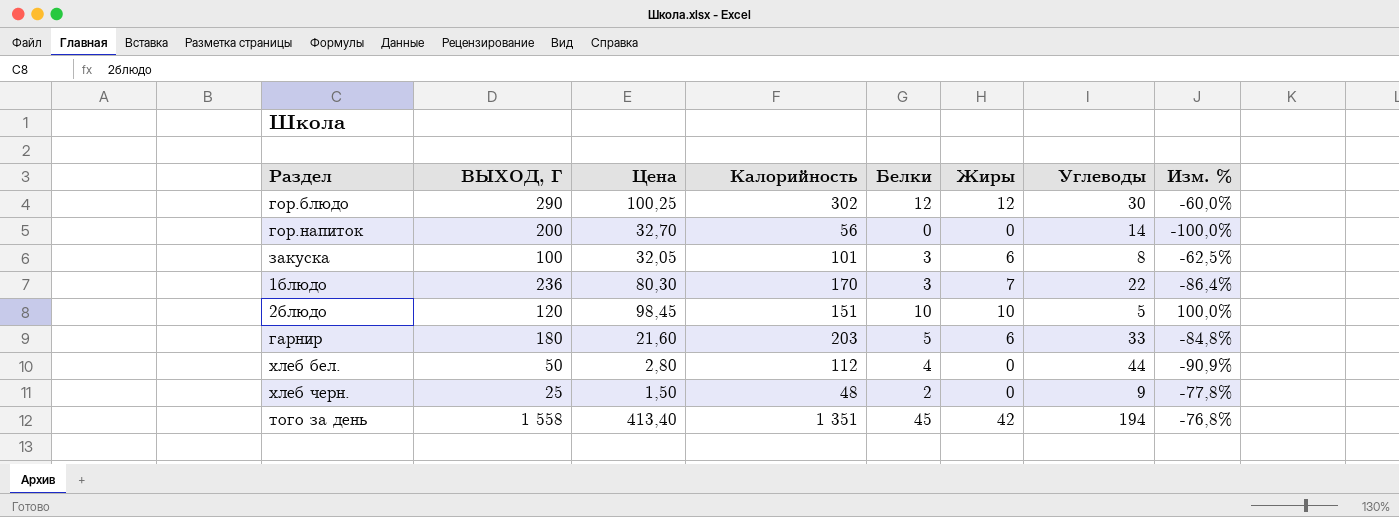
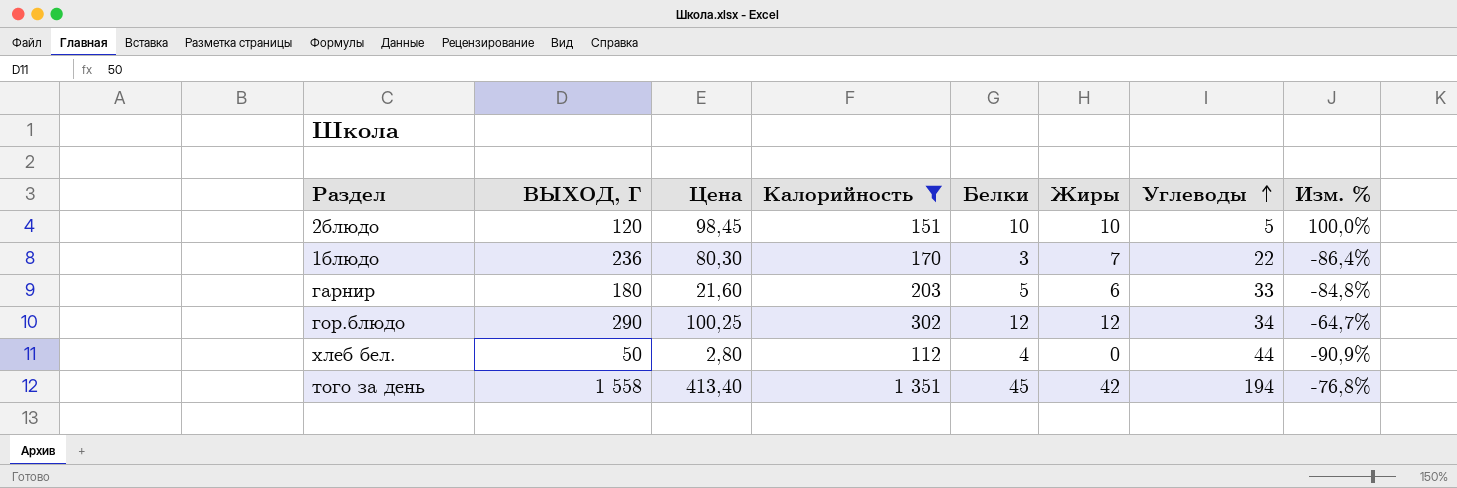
filter: none -> Калорийность >= 112
row order: none -> Углеводы ascending
гор.блюдо | Углеводы: 30 -> 34
гор.блюдо | Изм. %: -60,0% -> -64,7%

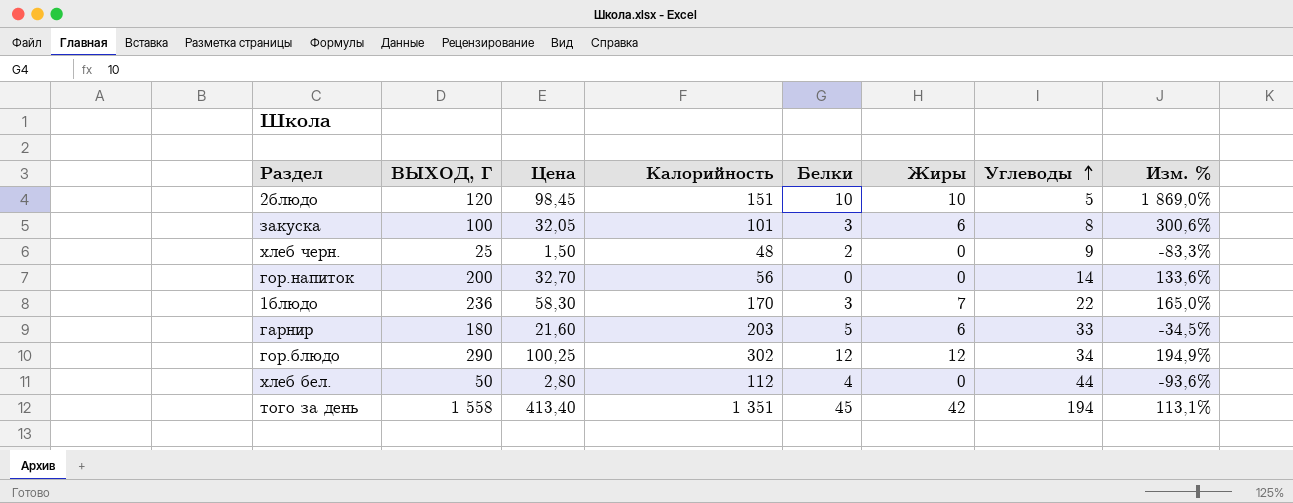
filter: Калорийность >= 112 -> none
column Изм. % | formula: ([Белки] - [Углеводы]) / [Углеводы] -> ([Цена] - [Углеводы]) / [Углеводы]
1блюдо | Цена: 80,30 -> 58,30

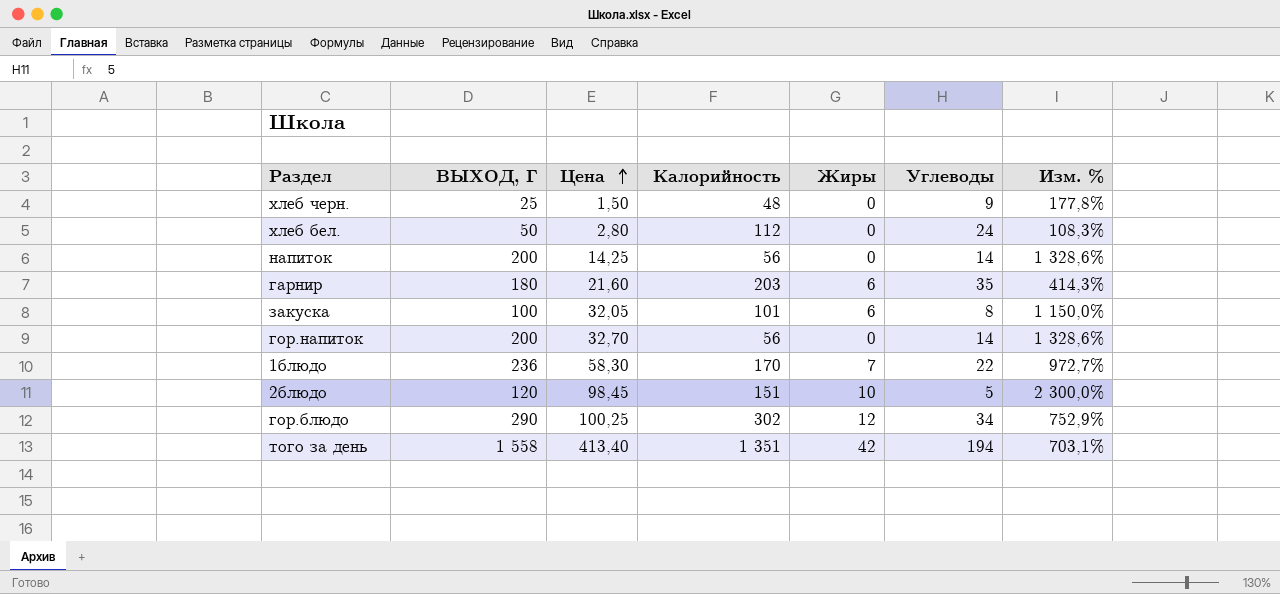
row order: Углеводы ascending -> Цена ascending
column Белки | position: 5 -> none
column Изм. % | formula: ([Цена] - [Углеводы]) / [Углеводы] -> ([ВЫХОД, Г] - [Углеводы]) / [Углеводы]
хлеб бел. | Углеводы: 44 -> 24
row напиток: none -> 200 | 14,25 | 56 | 0 | 14 | 1 328,6%
гарнир | Углеводы: 33 -> 35

